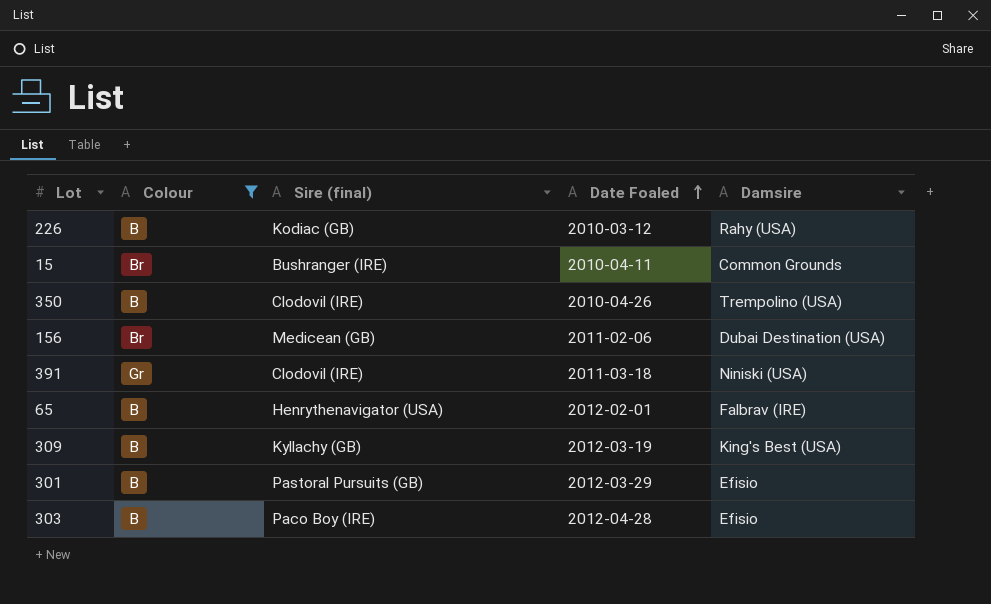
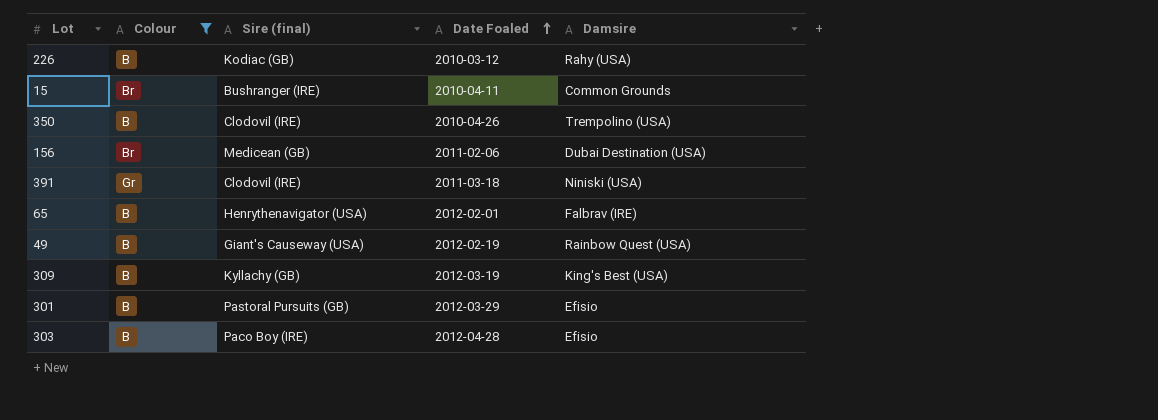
row 49: none -> B | Giant's Causeway (USA) | 2012-02-19 | Rainbow Quest (USA)

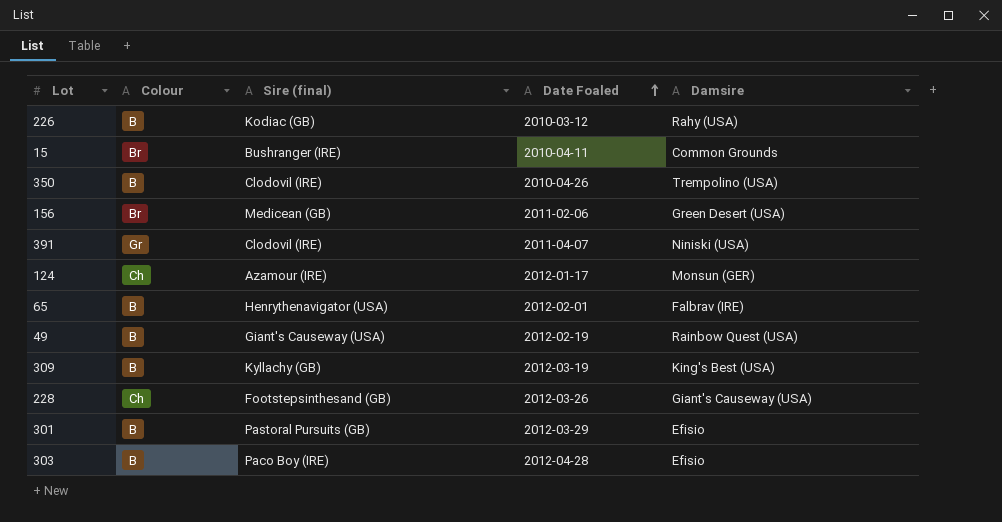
filter: Colour != Ch -> none
156 | Damsire: Dubai Destination (USA) -> Green Desert (USA)
391 | Date Foaled: 2011-03-18 -> 2011-04-07

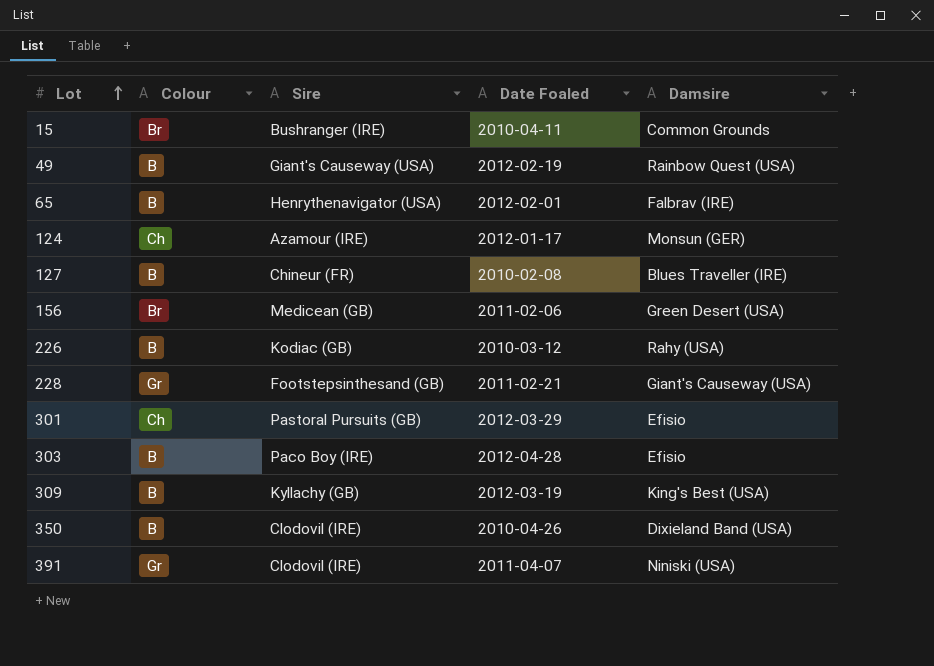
row order: Date Foaled ascending -> Lot ascending
column name: Sire (final) -> Sire
row 127: none -> B | Chineur (FR) | 2010-02-08 | Blues Traveller (IRE)
228 | Colour: Ch -> Gr
228 | Date Foaled: 2012-03-26 -> 2011-02-21
301 | Colour: B -> Ch
350 | Damsire: Trempolino (USA) -> Dixieland Band (USA)

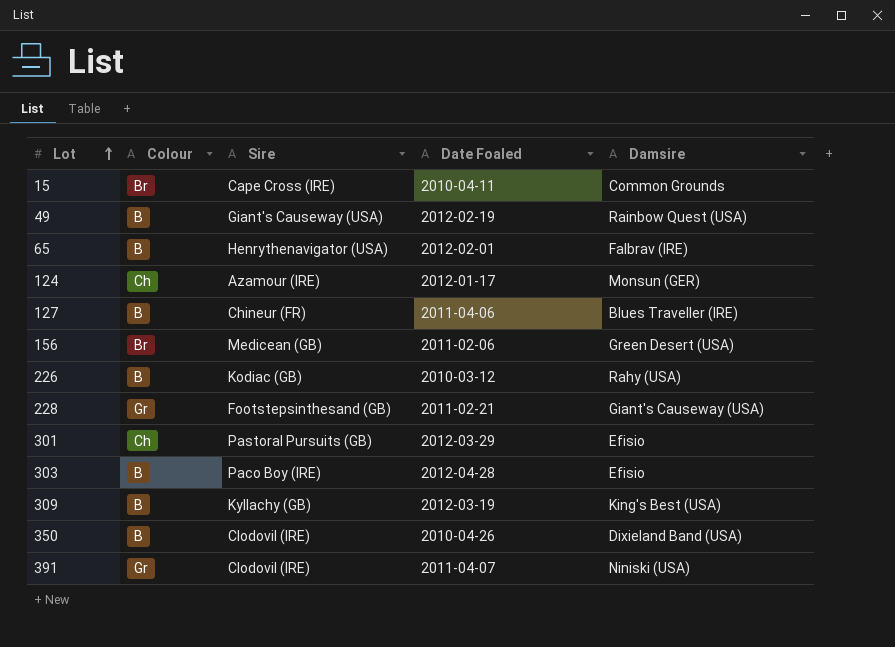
15 | Sire: Bushranger (IRE) -> Cape Cross (IRE)
127 | Date Foaled: 2010-02-08 -> 2011-04-06

